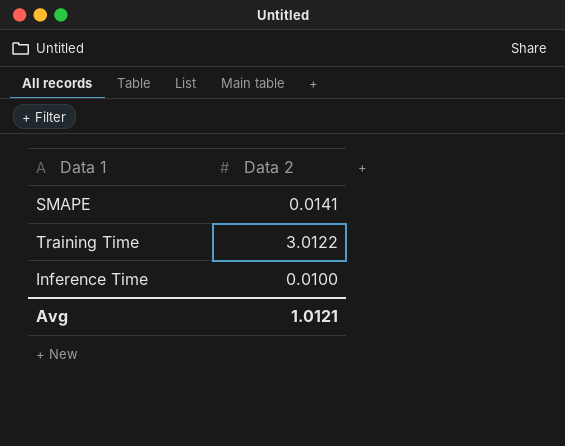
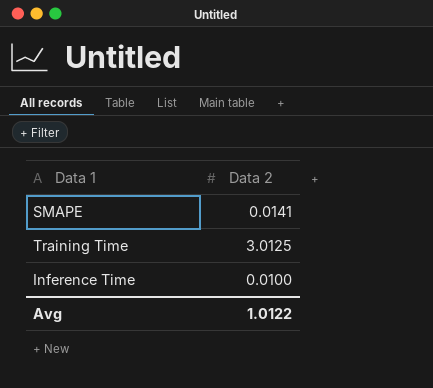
Training Time | Data 2: 3.0122 -> 3.0125
Avg | Data 2: 1.0121 -> 1.0122

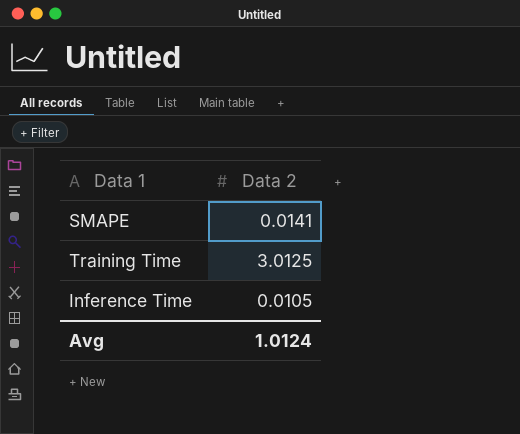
Inference Time | Data 2: 0.0100 -> 0.0105
Avg | Data 2: 1.0122 -> 1.0124

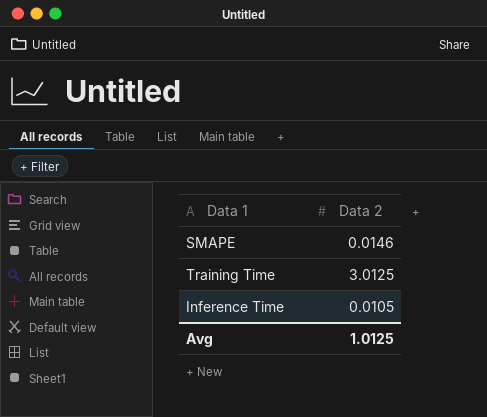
SMAPE | Data 2: 0.0141 -> 0.0146
Avg | Data 2: 1.0124 -> 1.0125

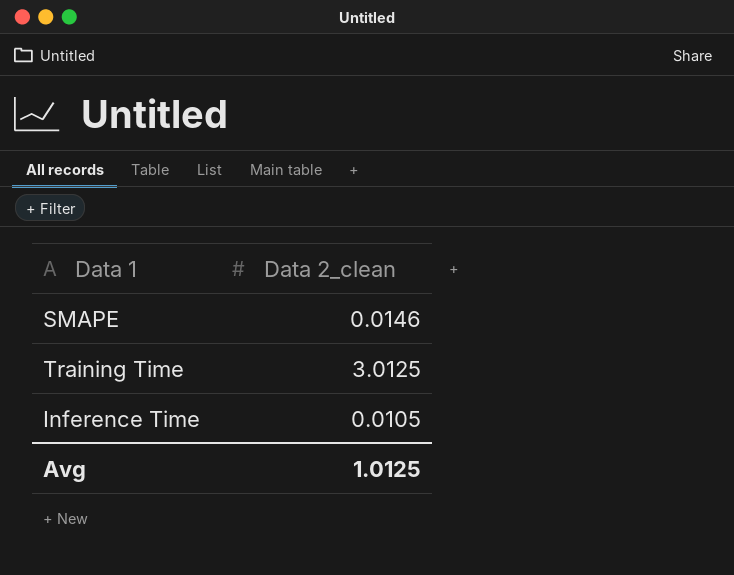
column name: Data 2 -> Data 2_clean

